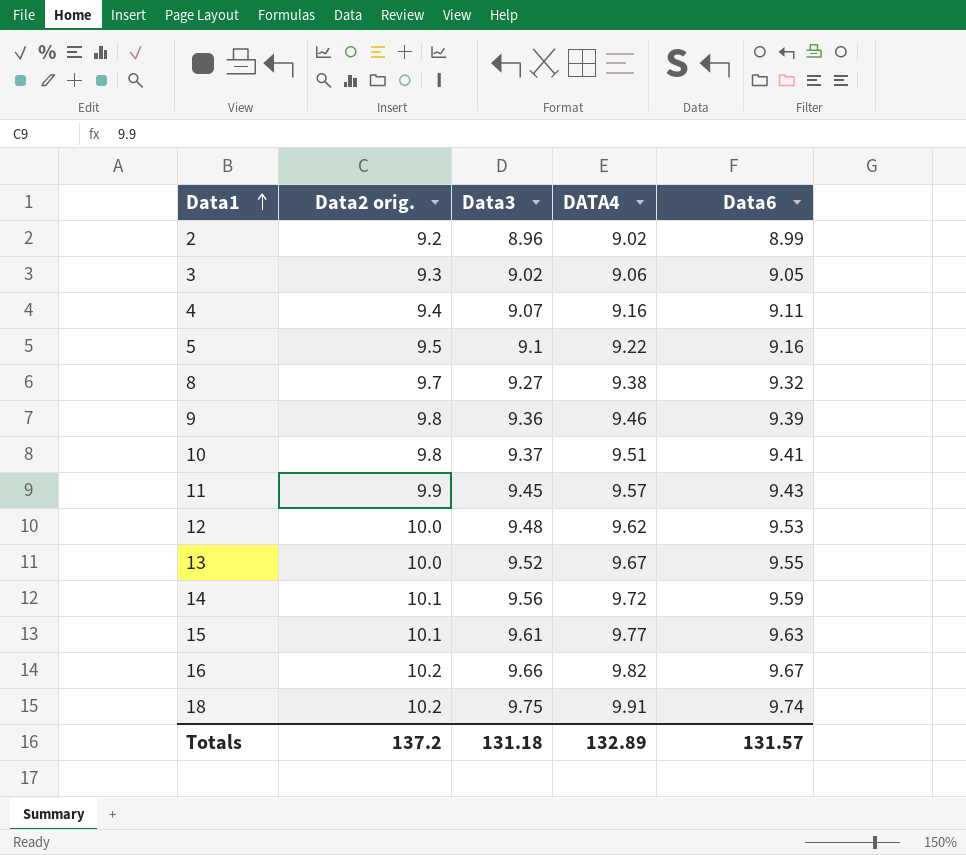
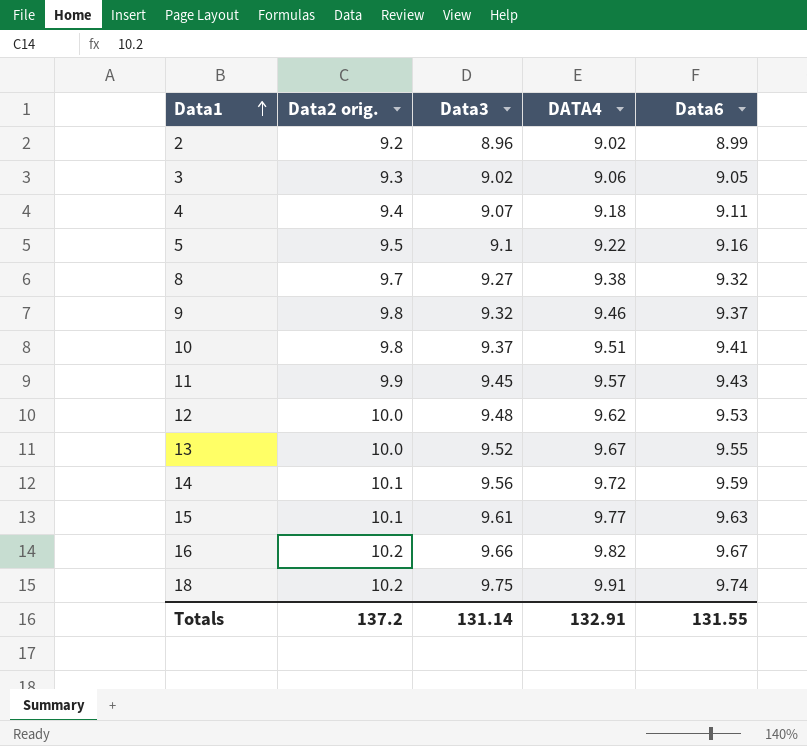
4 | DATA4: 9.16 -> 9.18
9 | Data3: 9.36 -> 9.32
9 | Data6: 9.39 -> 9.37
Totals | Data3: 131.18 -> 131.14
Totals | DATA4: 132.89 -> 132.91
Totals | Data6: 131.57 -> 131.55

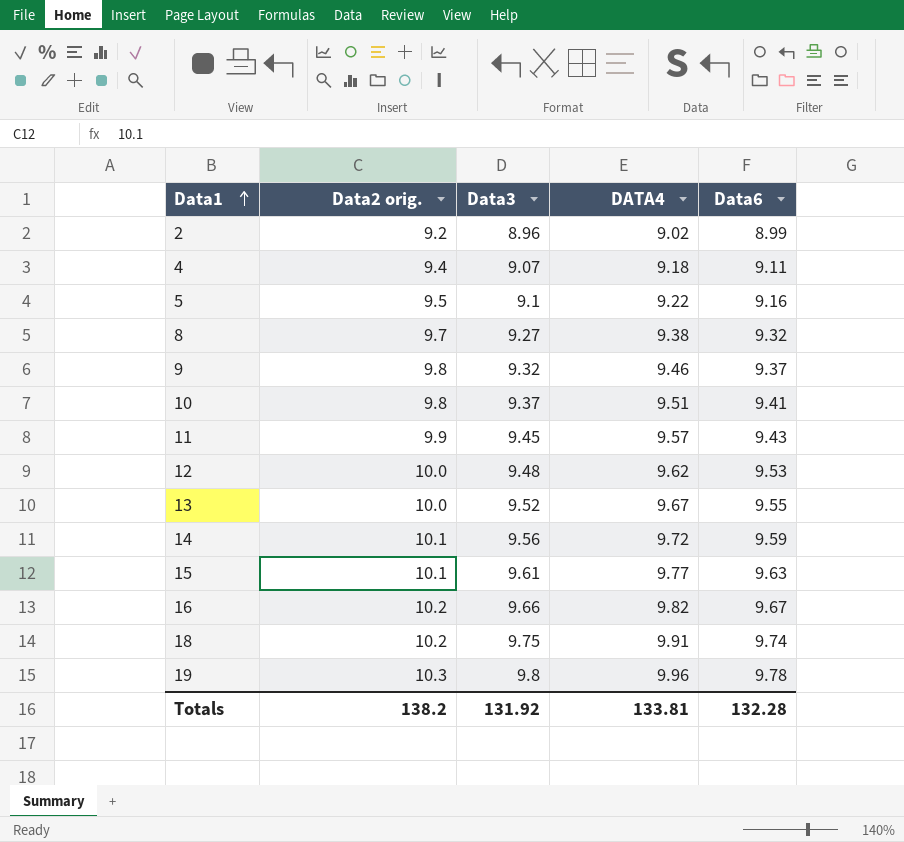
row 3: 9.3 | 9.02 | 9.06 | 9.05 -> none
row 19: none -> 10.3 | 9.8 | 9.96 | 9.78
Totals | Data2 orig.: 137.2 -> 138.2
Totals | Data3: 131.14 -> 131.92
Totals | DATA4: 132.91 -> 133.81
Totals | Data6: 131.55 -> 132.28

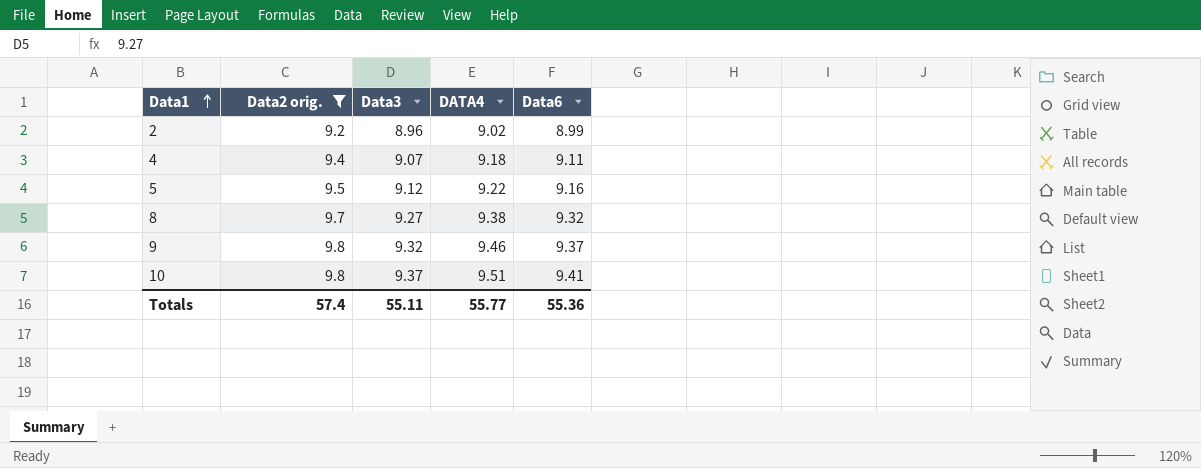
filter: none -> Data2 orig. <= 9.8
5 | Data3: 9.1 -> 9.12
Totals | Data2 orig.: 138.2 -> 57.4
Totals | Data3: 131.92 -> 55.11
Totals | DATA4: 133.81 -> 55.77
Totals | Data6: 132.28 -> 55.36

